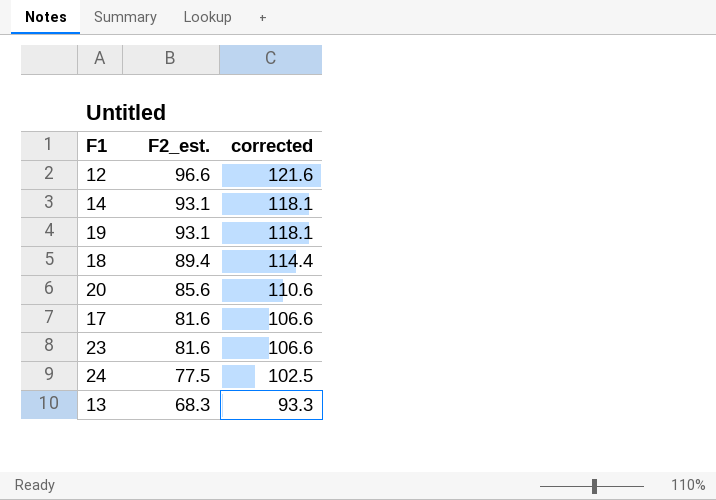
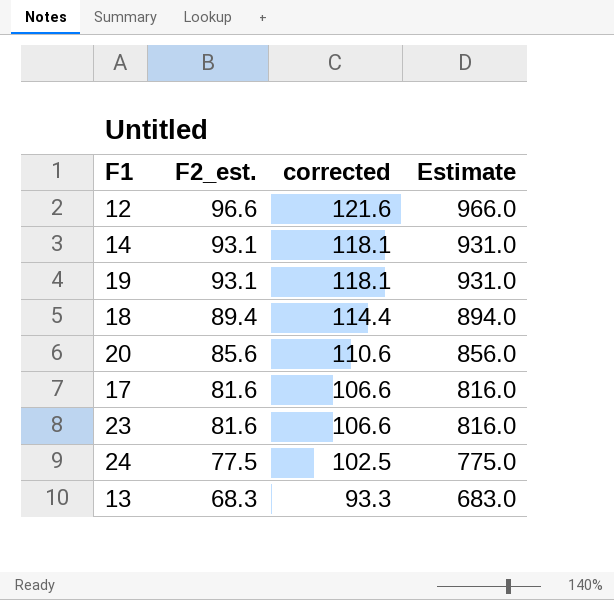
column Estimate | formula: none -> [F2_est.] * 10

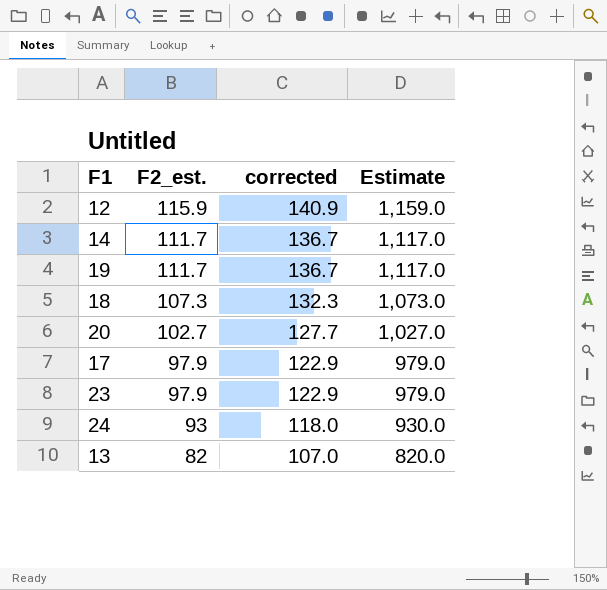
12 | F2_est.: 96.6 -> 115.9
12 | corrected: 121.6 -> 140.9
12 | Estimate: 966.0 -> 1,159.0
14 | F2_est.: 93.1 -> 111.7
14 | corrected: 118.1 -> 136.7
14 | Estimate: 931.0 -> 1,117.0
19 | F2_est.: 93.1 -> 111.7
19 | corrected: 118.1 -> 136.7
19 | Estimate: 931.0 -> 1,117.0
18 | F2_est.: 89.4 -> 107.3
18 | corrected: 114.4 -> 132.3
18 | Estimate: 894.0 -> 1,073.0
20 | F2_est.: 85.6 -> 102.7
20 | corrected: 110.6 -> 127.7
20 | Estimate: 856.0 -> 1,027.0
17 | F2_est.: 81.6 -> 97.9
17 | corrected: 106.6 -> 122.9
17 | Estimate: 816.0 -> 979.0
23 | F2_est.: 81.6 -> 97.9
23 | corrected: 106.6 -> 122.9
23 | Estimate: 816.0 -> 979.0
24 | F2_est.: 77.5 -> 93
24 | corrected: 102.5 -> 118.0
24 | Estimate: 775.0 -> 930.0
13 | F2_est.: 68.3 -> 82
13 | corrected: 93.3 -> 107.0
13 | Estimate: 683.0 -> 820.0

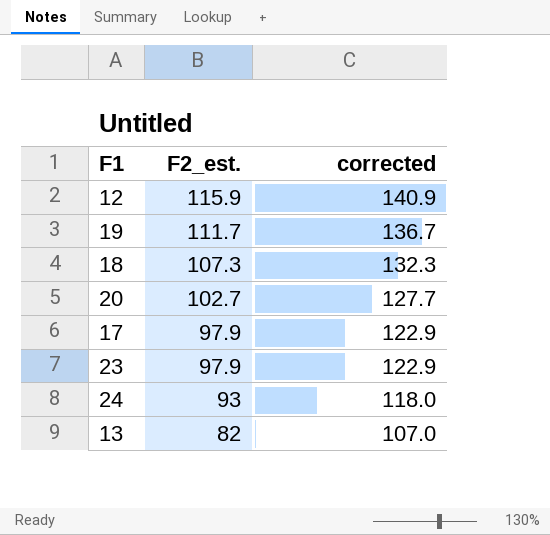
column Estimate | formula: [F2_est.] * 10 -> none
row 14: 111.7 | 136.7 | 1,117.0 -> none

